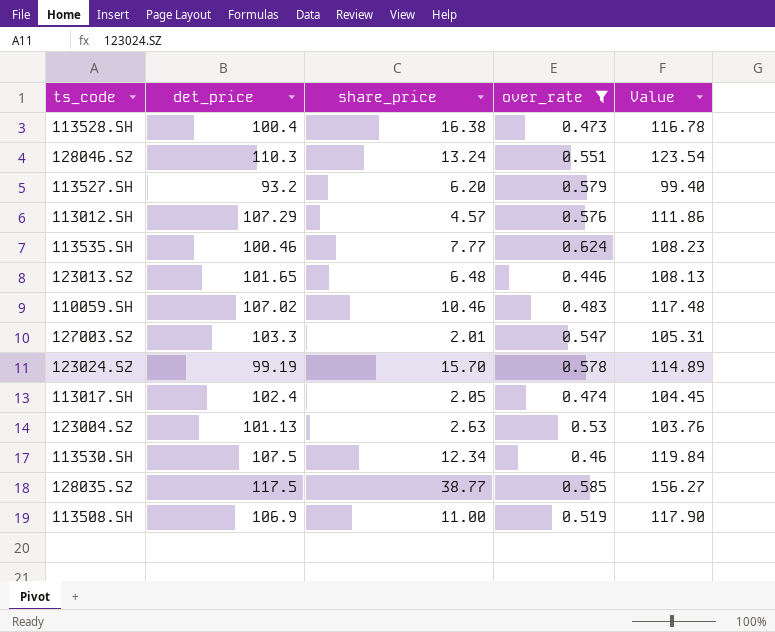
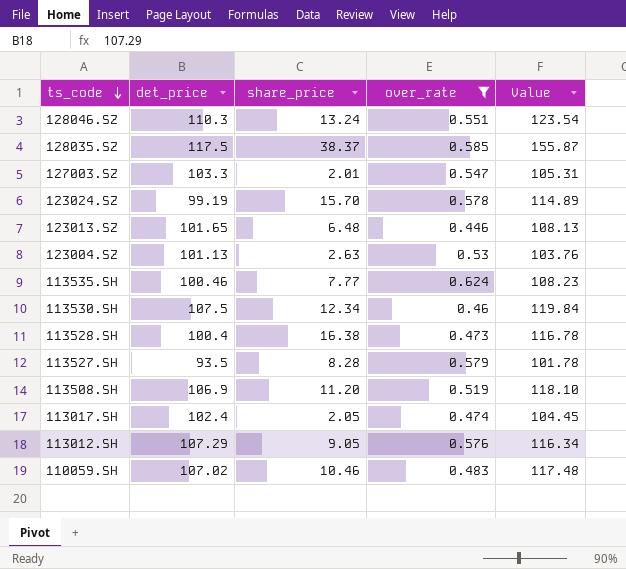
row order: none -> ts_code descending
128035.SZ | share_price: 38.77 -> 38.37
128035.SZ | Value: 156.27 -> 155.87
113527.SH | det_price: 93.2 -> 93.5
113527.SH | share_price: 6.20 -> 8.28
113527.SH | Value: 99.40 -> 101.78
113508.SH | share_price: 11.00 -> 11.20
113508.SH | Value: 117.90 -> 118.10
113012.SH | share_price: 4.57 -> 9.05
113012.SH | Value: 111.86 -> 116.34

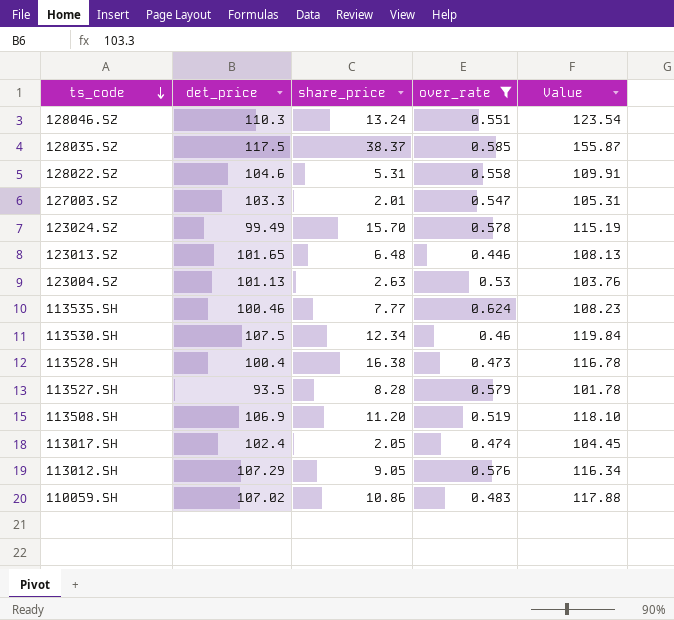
row 128022.SZ: none -> 104.6 | 5.31 | 0.558 | 109.91
123024.SZ | det_price: 99.19 -> 99.49
123024.SZ | Value: 114.89 -> 115.19
110059.SH | share_price: 10.46 -> 10.86
110059.SH | Value: 117.48 -> 117.88

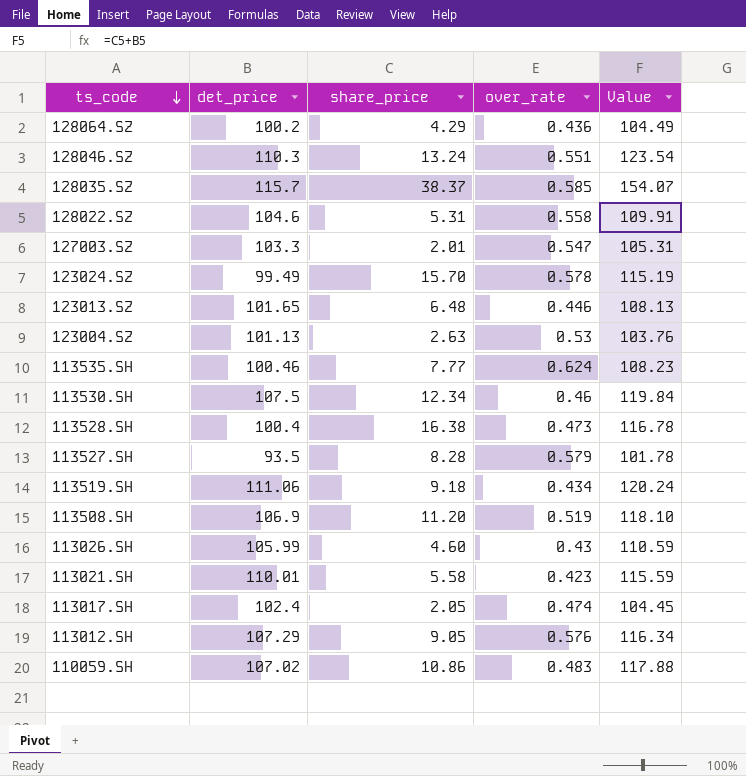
filter: over_rate >= 0.446 -> none
128035.SZ | det_price: 117.5 -> 115.7
128035.SZ | Value: 155.87 -> 154.07

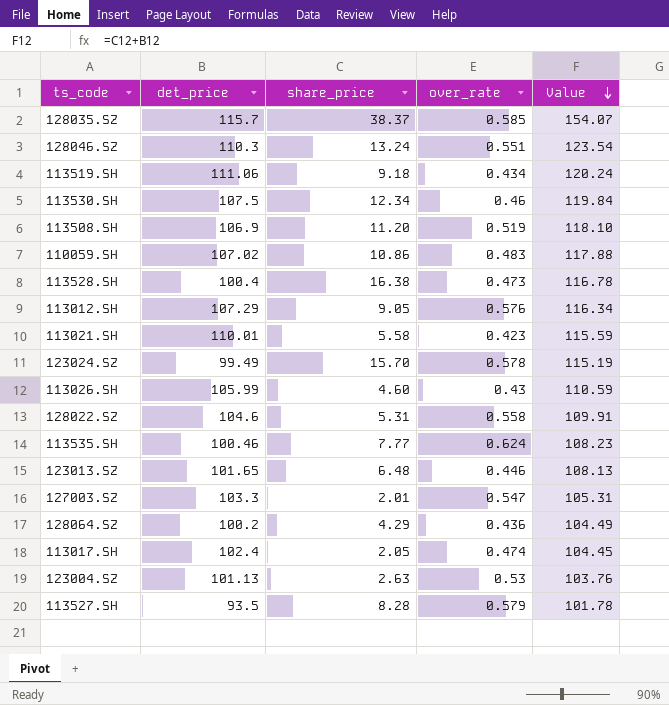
row order: ts_code descending -> Value descending

